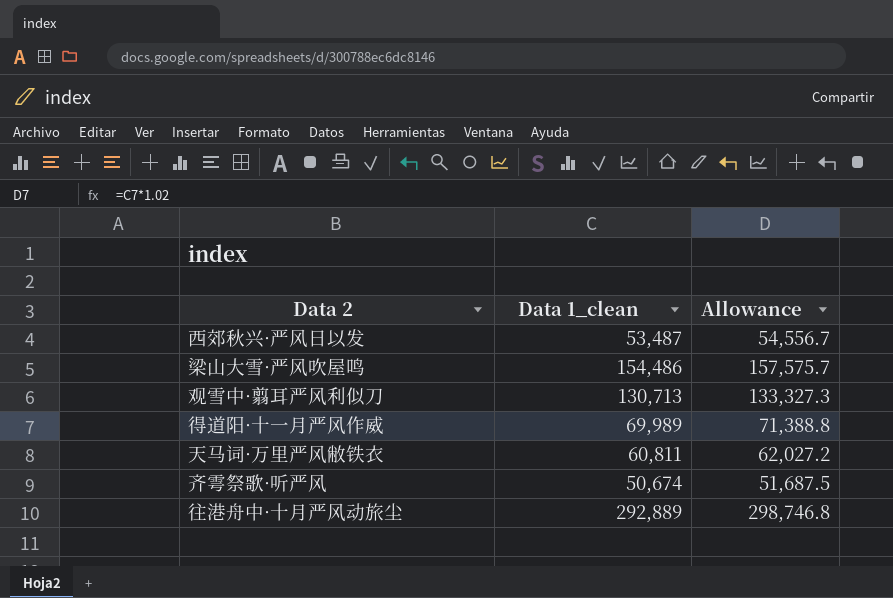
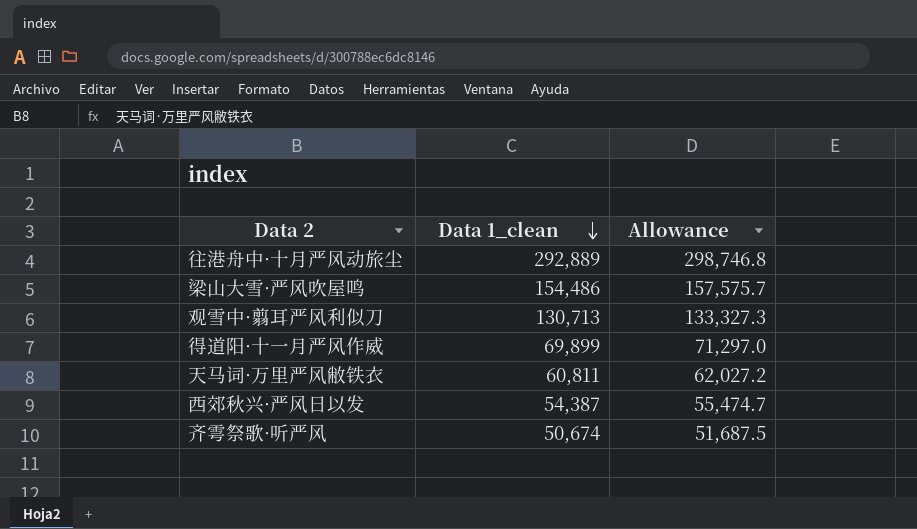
row order: none -> Data 1_clean descending
得道阳·十一月严风作威 | Data 1_clean: 69,989 -> 69,899
得道阳·十一月严风作威 | Allowance: 71,388.8 -> 71,297.0
西郊秋兴·严风日以发 | Data 1_clean: 53,487 -> 54,387
西郊秋兴·严风日以发 | Allowance: 54,556.7 -> 55,474.7

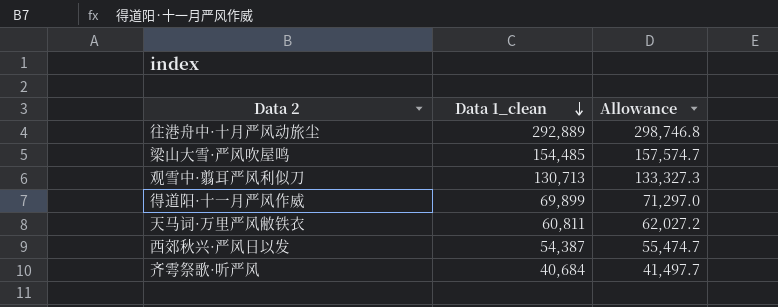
梁山大雪·严风吹屋鸣 | Data 1_clean: 154,486 -> 154,485
梁山大雪·严风吹屋鸣 | Allowance: 157,575.7 -> 157,574.7
齐雩祭歌·听严风 | Data 1_clean: 50,674 -> 40,684
齐雩祭歌·听严风 | Allowance: 51,687.5 -> 41,497.7

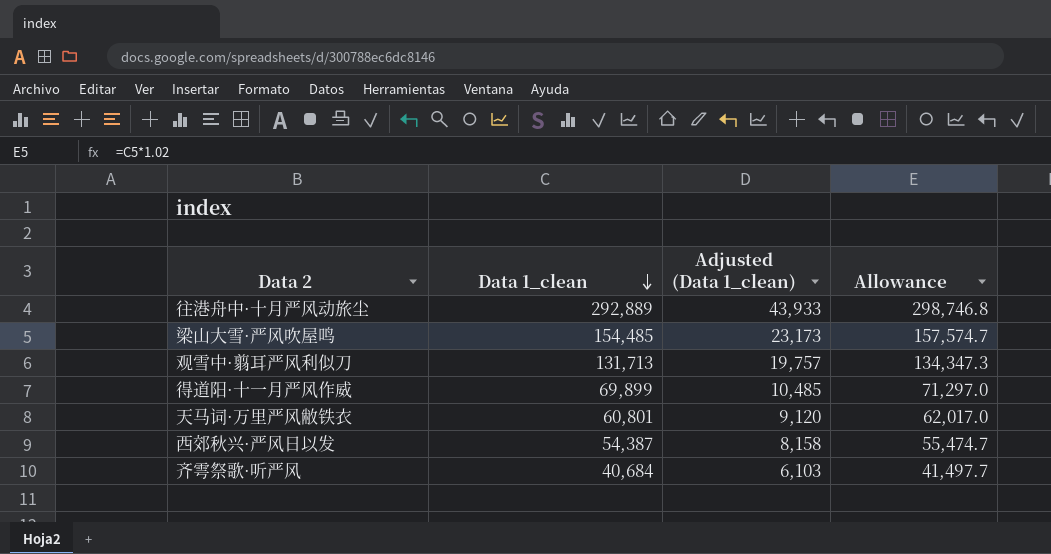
column Adjusted (Data 1_clean) | formula: none -> [Data 1_clean] * 0.15
观雪中·翦耳严风利似刀 | Data 1_clean: 130,713 -> 131,713
观雪中·翦耳严风利似刀 | Allowance: 133,327.3 -> 134,347.3
天马词·万里严风敝铁衣 | Data 1_clean: 60,811 -> 60,801
天马词·万里严风敝铁衣 | Allowance: 62,027.2 -> 62,017.0

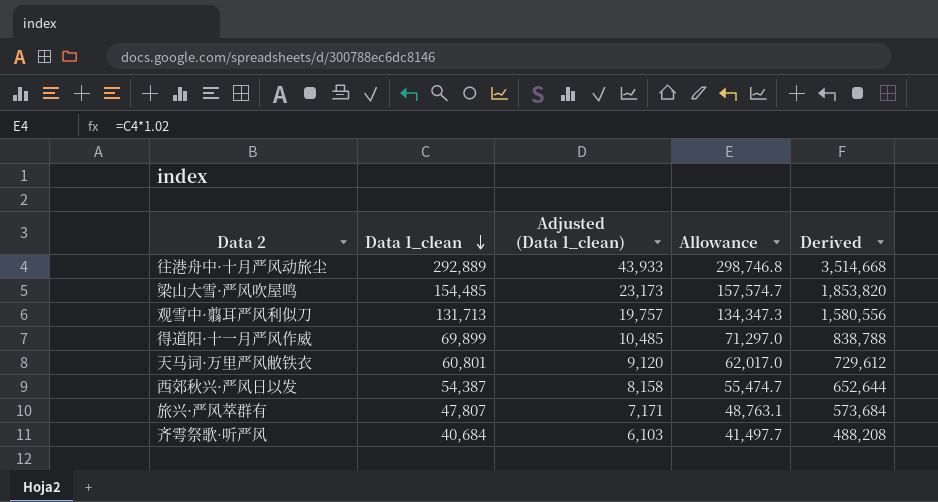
column Derived | formula: none -> [Data 1_clean] * 12
row 旅兴·严风萃群有: none -> 47,807 | 7,171 | 48,763.1 | 573,684

